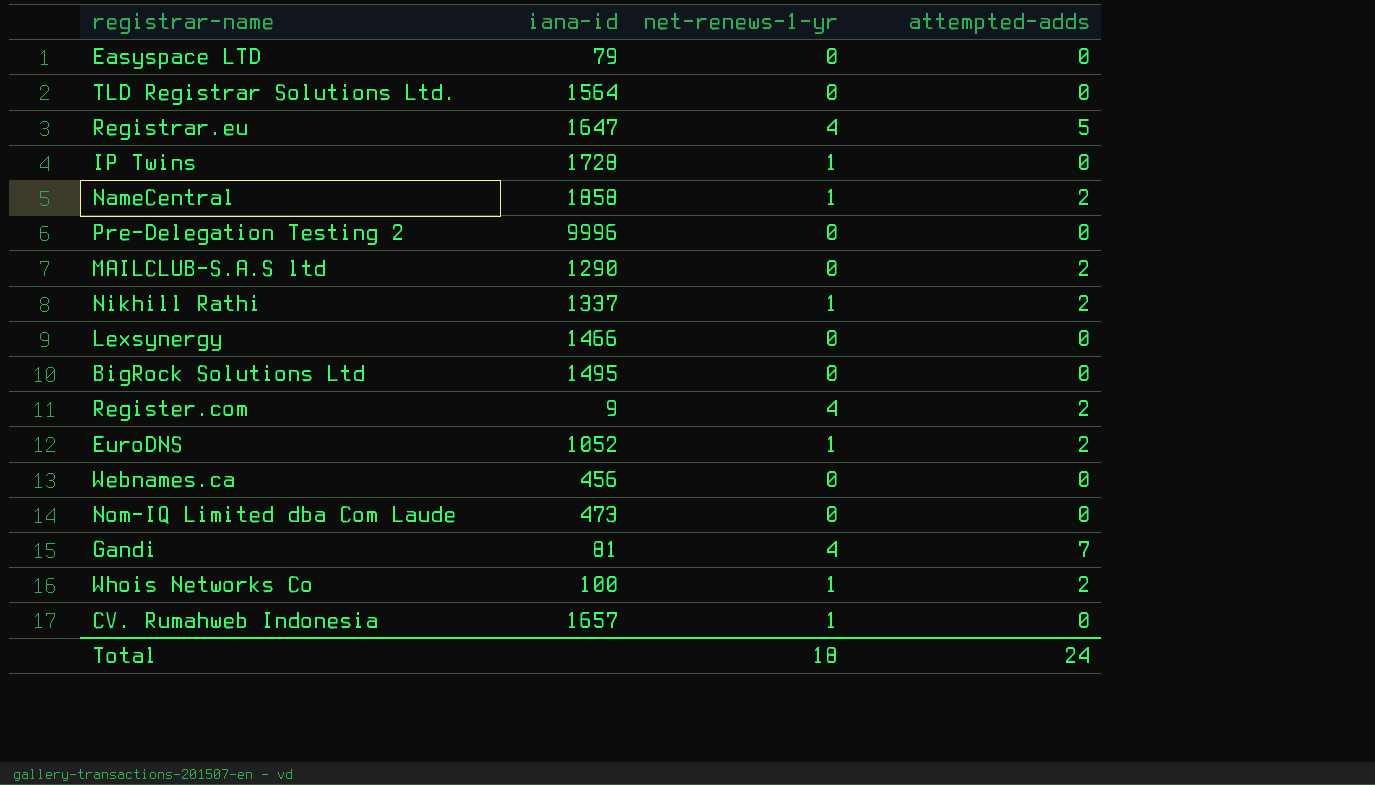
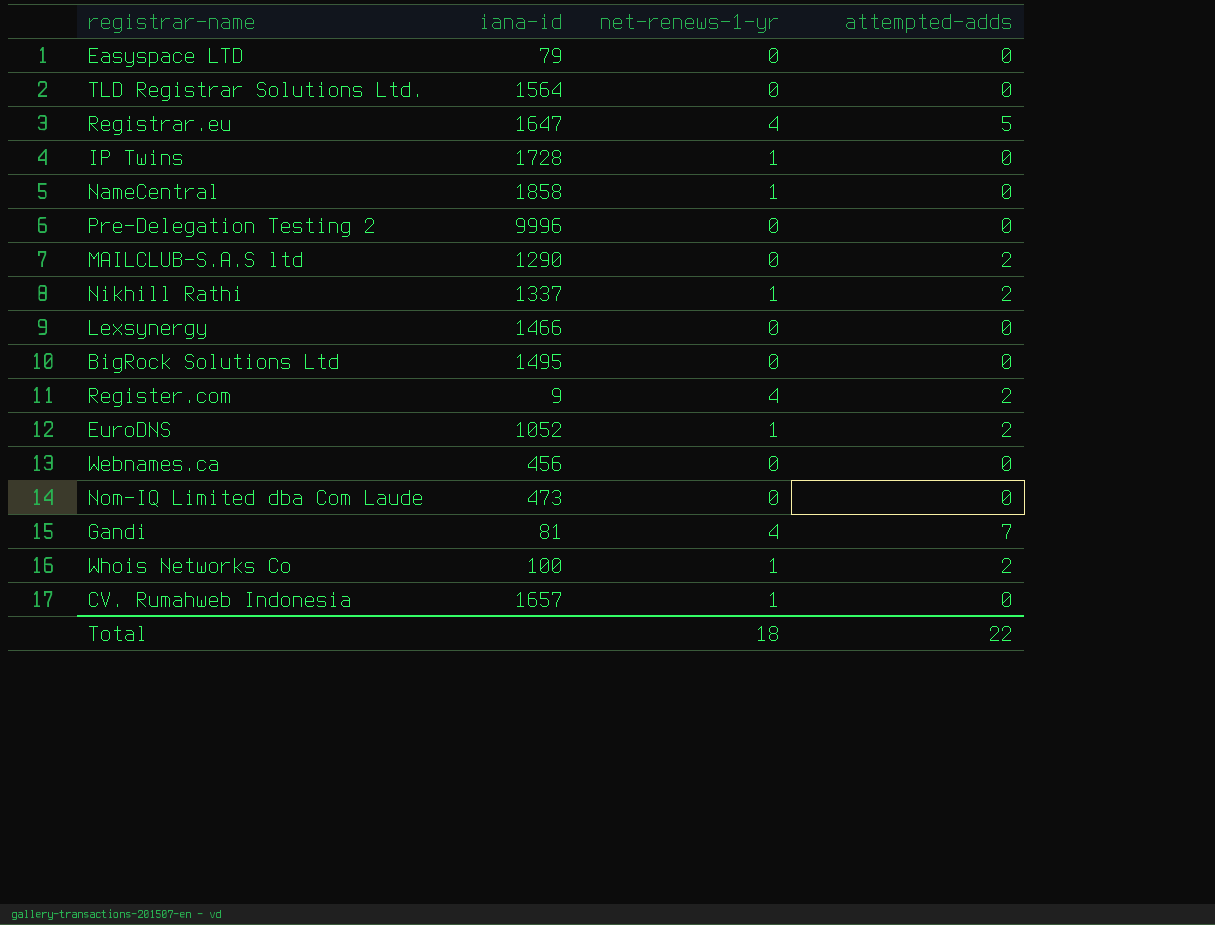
NameCentral | attempted-adds: 2 -> 0
Total | attempted-adds: 24 -> 22

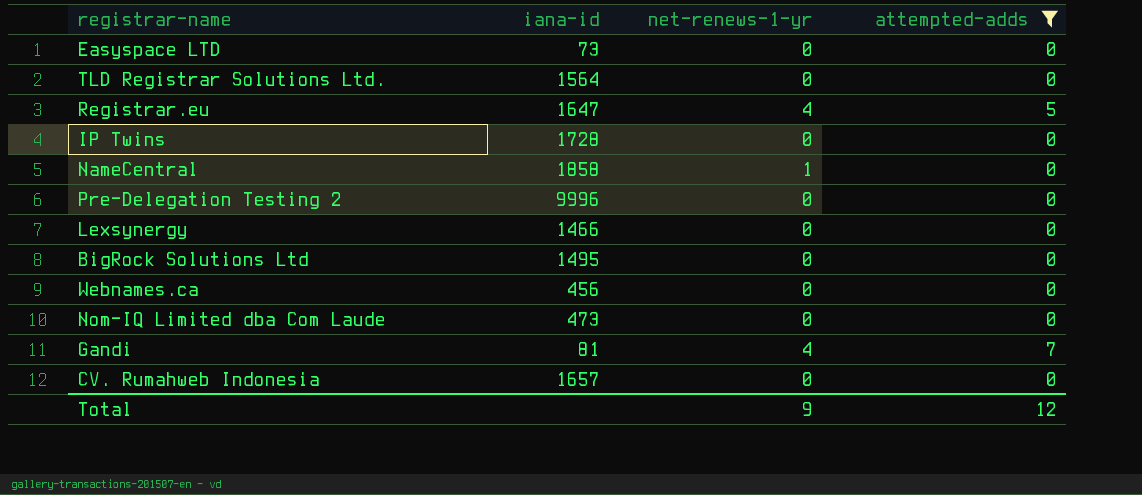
filter: none -> attempted-adds != 2
Easyspace LTD | iana-id: 79 -> 73
IP Twins | net-renews-1-yr: 1 -> 0
CV. Rumahweb Indonesia | net-renews-1-yr: 1 -> 0
Total | net-renews-1-yr: 18 -> 9
Total | attempted-adds: 22 -> 12

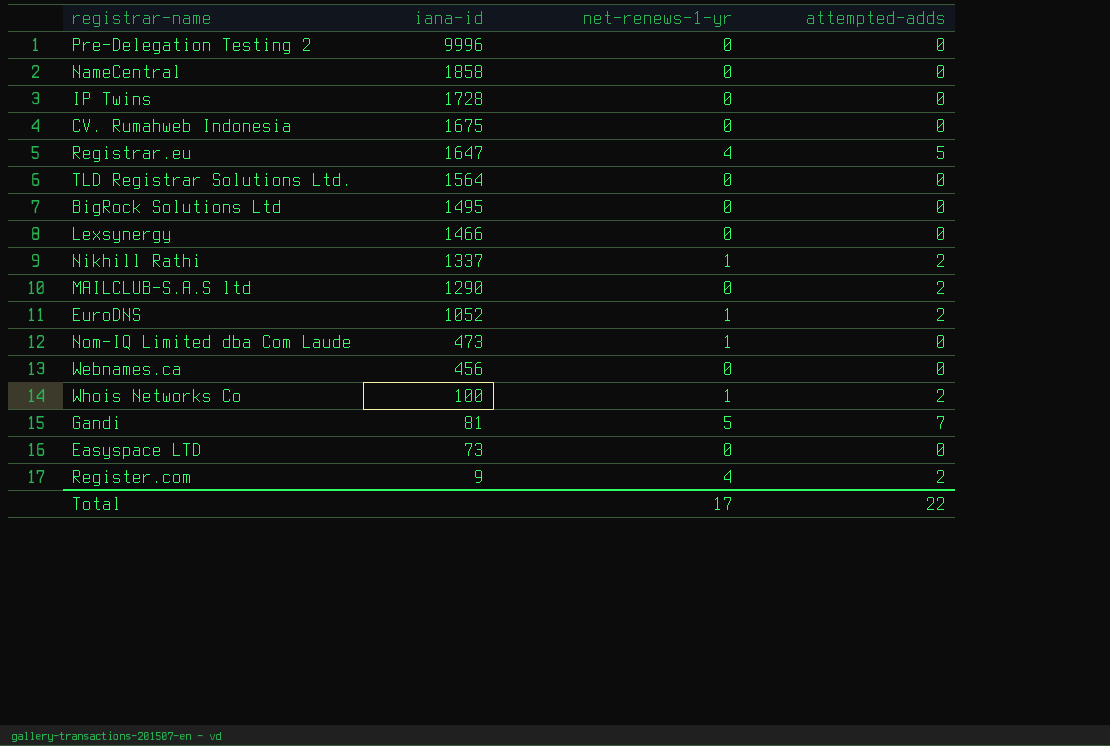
filter: attempted-adds != 2 -> none
row order: none -> iana-id descending
NameCentral | net-renews-1-yr: 1 -> 0
CV. Rumahweb Indonesia | iana-id: 1657 -> 1675
Nom-IQ Limited dba Com Laude | net-renews-1-yr: 0 -> 1
Gandi | net-renews-1-yr: 4 -> 5
Total | net-renews-1-yr: 9 -> 17
Total | attempted-adds: 12 -> 22

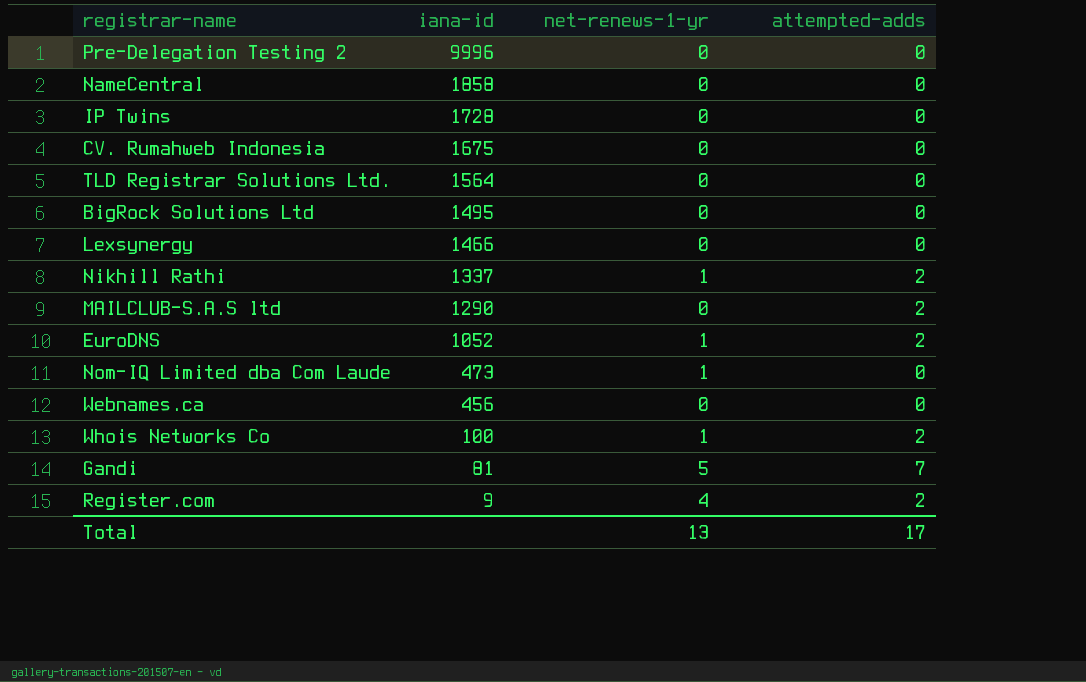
row Registrar.eu: 1647 | 4 | 5 -> none
row Easyspace LTD: 73 | 0 | 0 -> none
Total | net-renews-1-yr: 17 -> 13
Total | attempted-adds: 22 -> 17

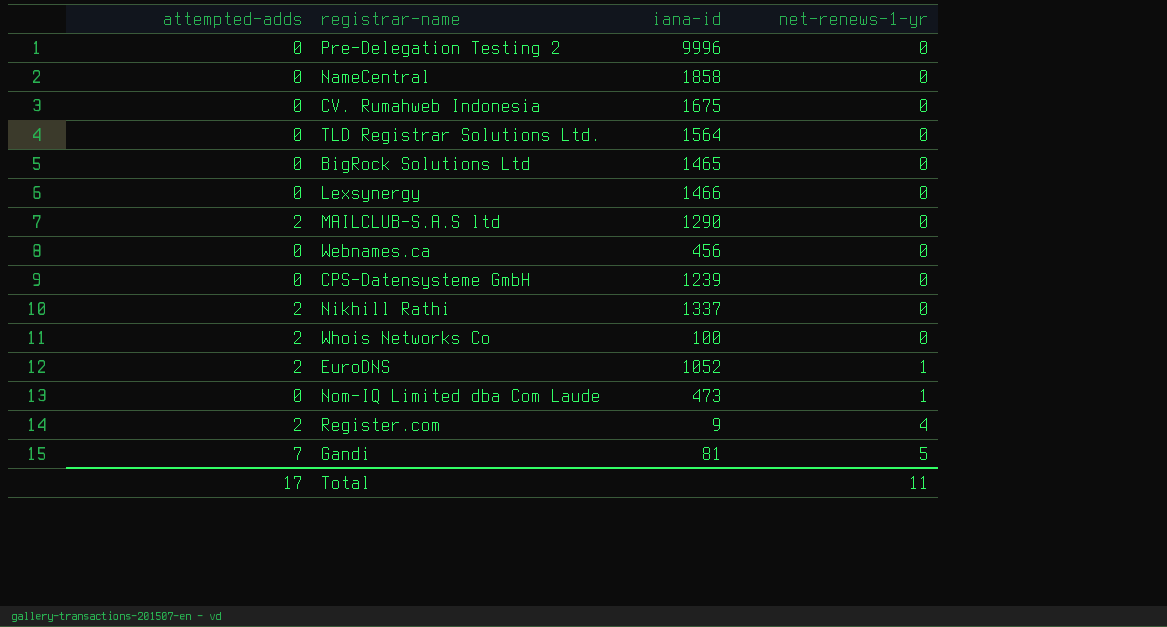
row order: iana-id descending -> net-renews-1-yr ascending
column attempted-adds | position: 4 -> 1
row IP Twins: 1728 | 0 | 0 -> none
BigRock Solutions Ltd | iana-id: 1495 -> 1465
row CPS-Datensysteme GmbH: none -> 0 | 1239 | 0
Nikhill Rathi | net-renews-1-yr: 1 -> 0
Whois Networks Co | net-renews-1-yr: 1 -> 0
Total | net-renews-1-yr: 13 -> 11

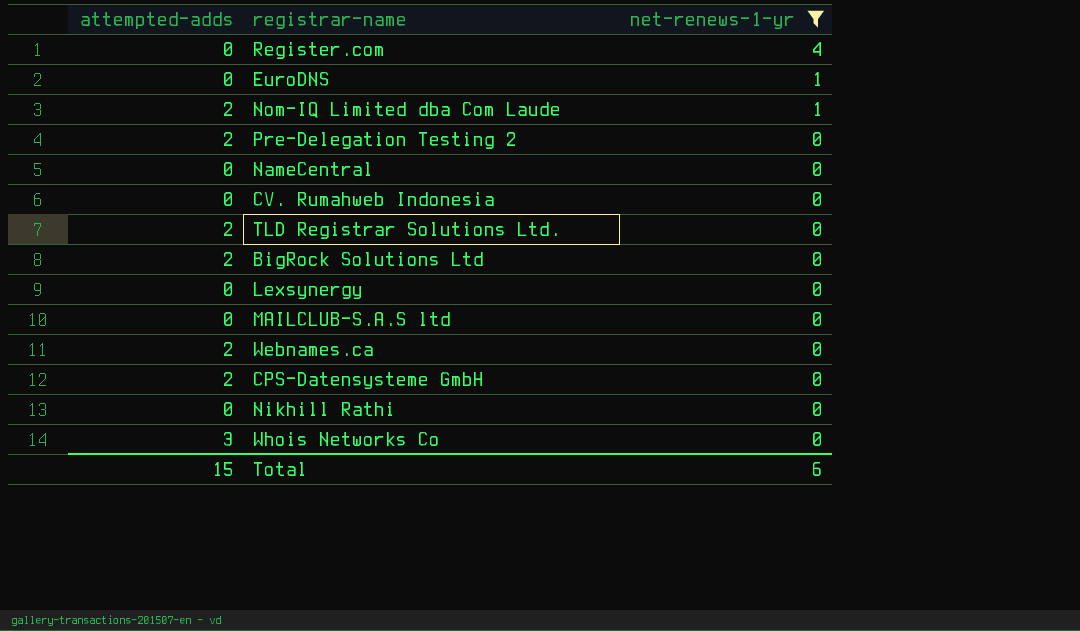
filter: none -> net-renews-1-yr != 5
row order: net-renews-1-yr ascending -> net-renews-1-yr descending
column iana-id | position: 3 -> none
Register.com | attempted-adds: 2 -> 0
EuroDNS | attempted-adds: 2 -> 0
Nom-IQ Limited dba Com Laude | attempted-adds: 0 -> 2
Pre-Delegation Testing 2 | attempted-adds: 0 -> 2
TLD Registrar Solutions Ltd. | attempted-adds: 0 -> 2
BigRock Solutions Ltd | attempted-adds: 0 -> 2
MAILCLUB-S.A.S ltd | attempted-adds: 2 -> 0
Webnames.ca | attempted-adds: 0 -> 2
CPS-Datensysteme GmbH | attempted-adds: 0 -> 2
Nikhill Rathi | attempted-adds: 2 -> 0
Whois Networks Co | attempted-adds: 2 -> 3
Total | attempted-adds: 17 -> 15
Total | net-renews-1-yr: 11 -> 6

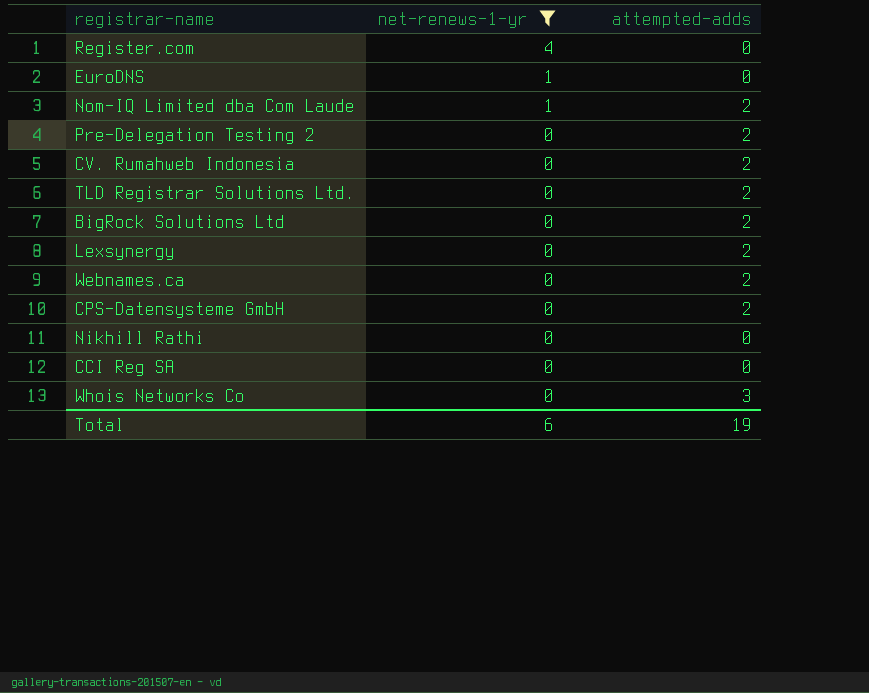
column attempted-adds | position: 1 -> 3
row NameCentral: 0 | 0 -> none
row MAILCLUB-S.A.S ltd: 0 | 0 -> none
CV. Rumahweb Indonesia | attempted-adds: 0 -> 2
Lexsynergy | attempted-adds: 0 -> 2
row CCI Reg SA: none -> 0 | 0
Total | attempted-adds: 15 -> 19

